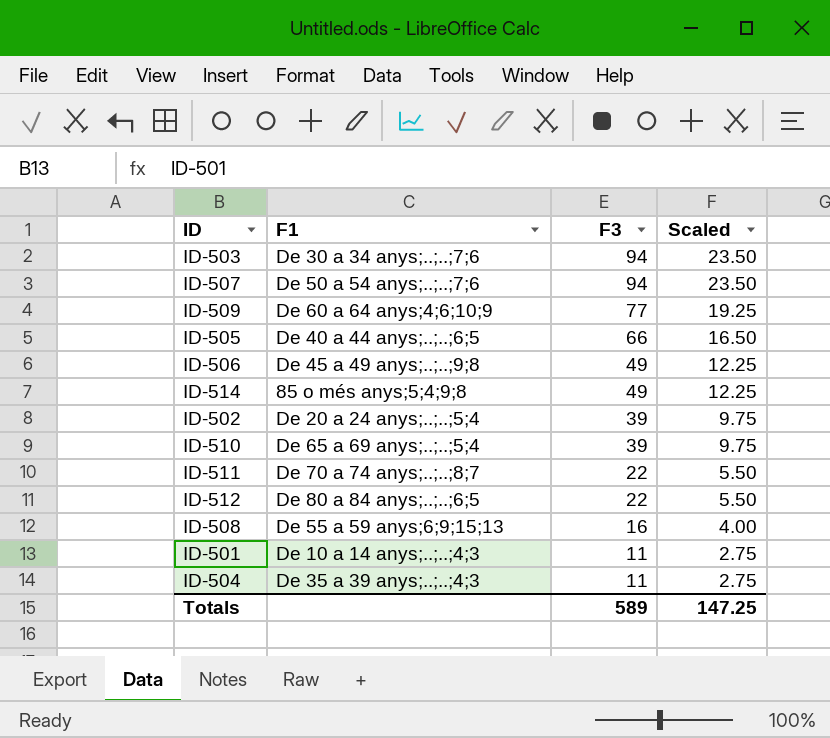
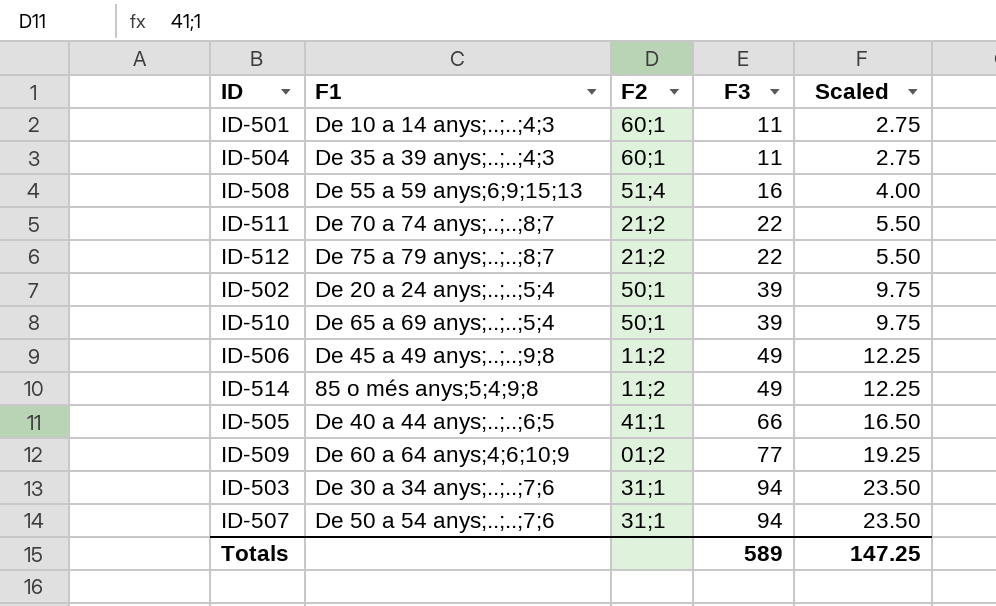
row order: F3 descending -> F3 ascending
column F2 | position: none -> 3
ID-512 | F1: De 80 a 84 anys;..;..;6;5 -> De 75 a 79 anys;..;..;8;7

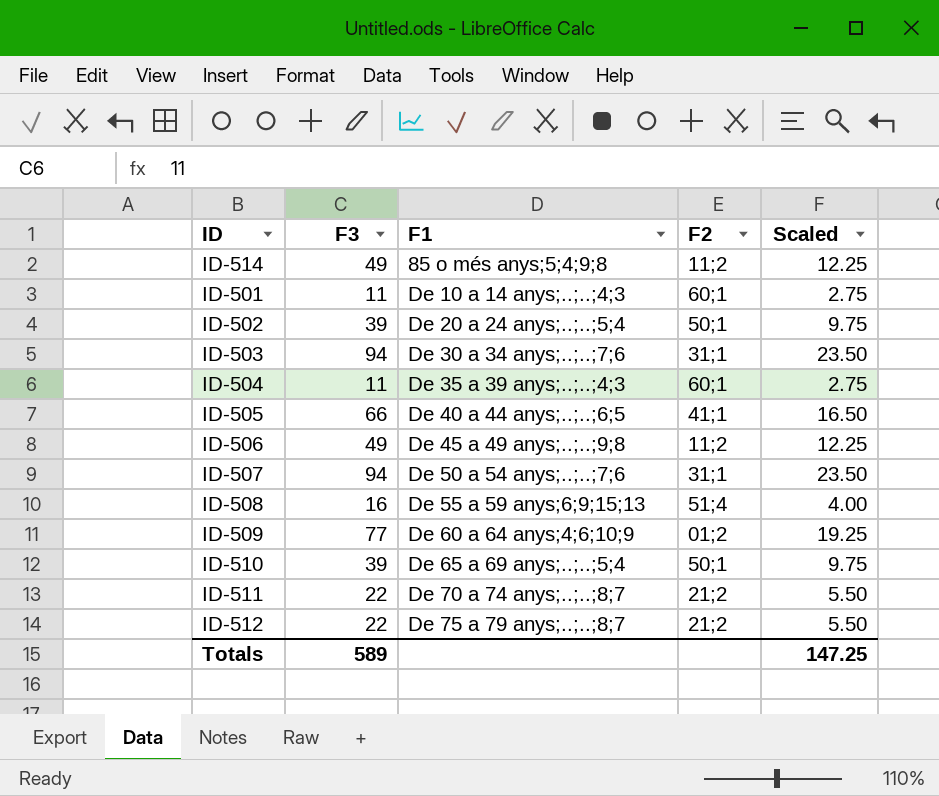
row order: F3 ascending -> F1 ascending
column F3 | position: 4 -> 2

